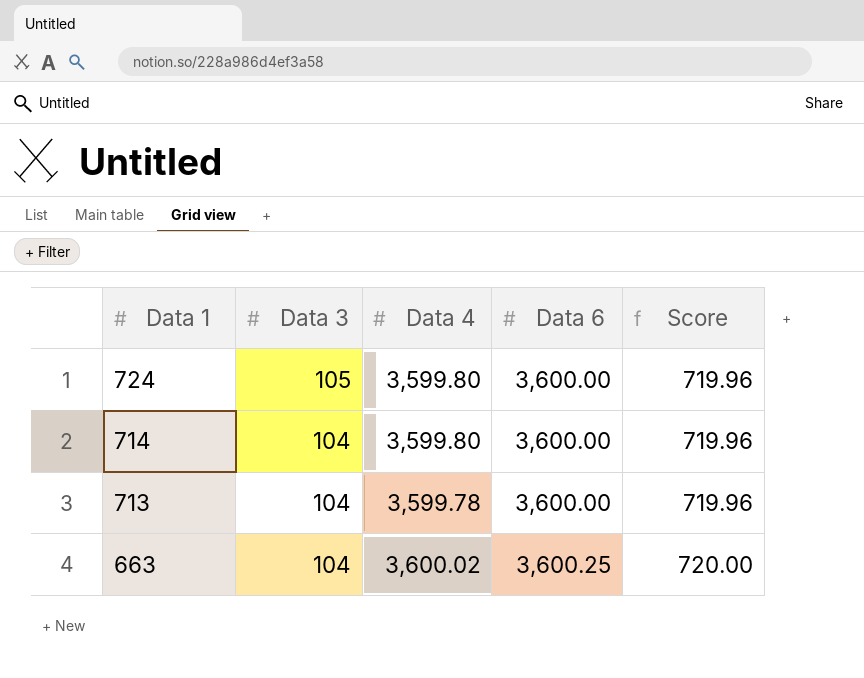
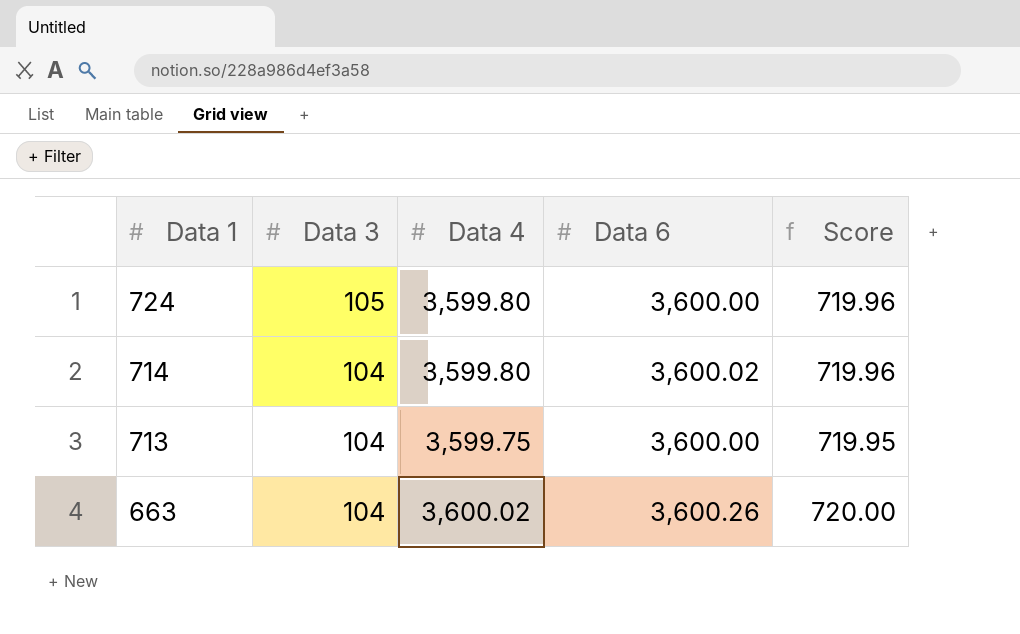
714 | Data 6: 3,600.00 -> 3,600.02
713 | Data 4: 3,599.78 -> 3,599.75
713 | Score: 719.96 -> 719.95
663 | Data 6: 3,600.25 -> 3,600.26

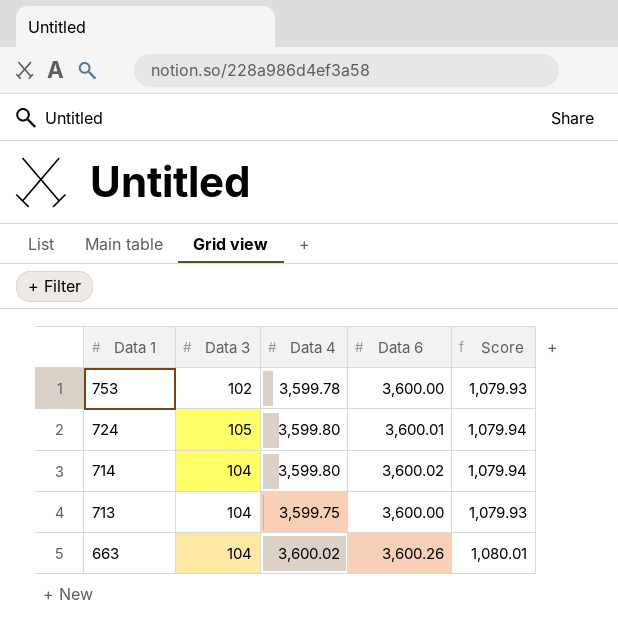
column Score | formula: [Data 4] * 0.2 -> [Data 4] * 0.3
row 753: none -> 102 | 3,599.78 | 3,600.00 | 1,079.93
724 | Data 6: 3,600.00 -> 3,600.01

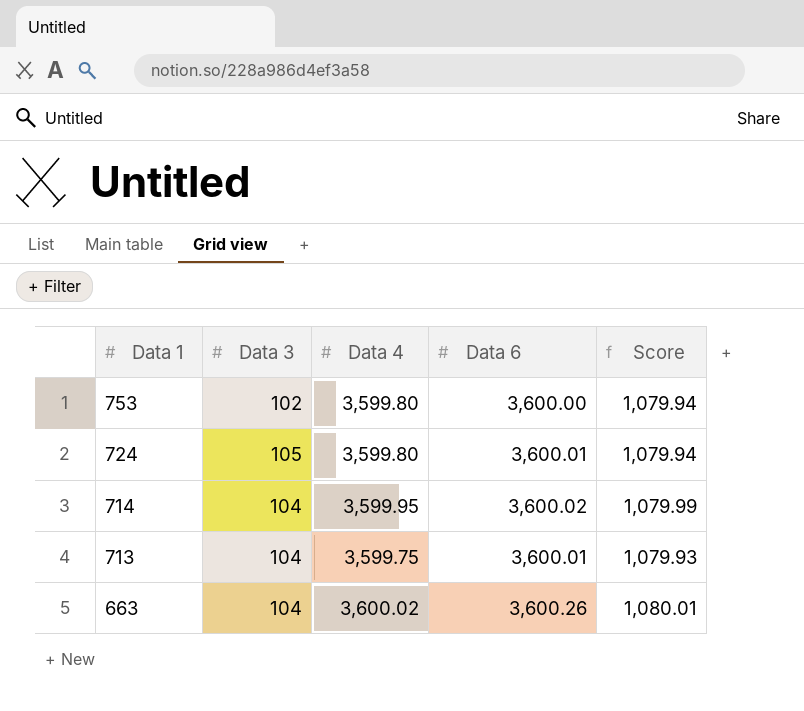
753 | Data 4: 3,599.78 -> 3,599.80
753 | Score: 1,079.93 -> 1,079.94
714 | Data 4: 3,599.80 -> 3,599.95
714 | Score: 1,079.94 -> 1,079.99
713 | Data 6: 3,600.00 -> 3,600.01

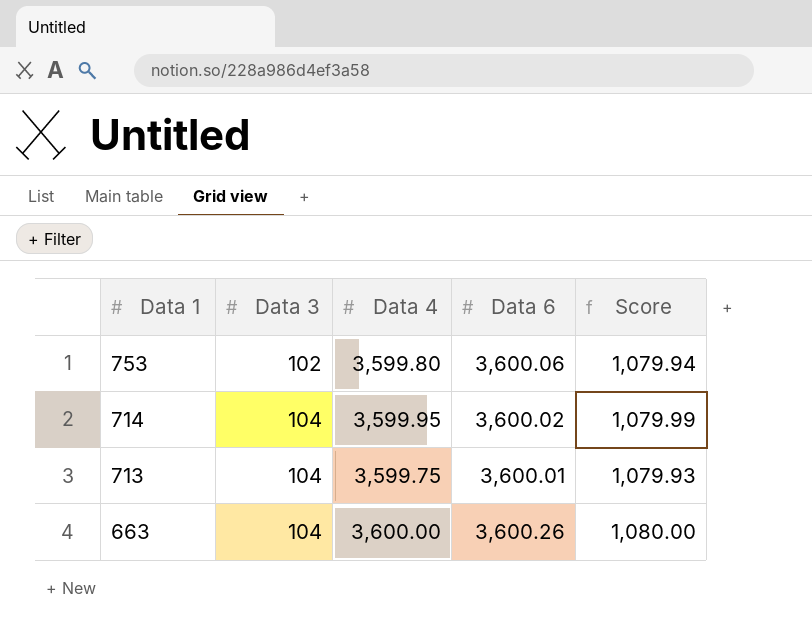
row 724: 105 | 3,599.80 | 3,600.01 | 1,079.94 -> none
753 | Data 6: 3,600.00 -> 3,600.06
663 | Data 4: 3,600.02 -> 3,600.00
663 | Score: 1,080.01 -> 1,080.00

